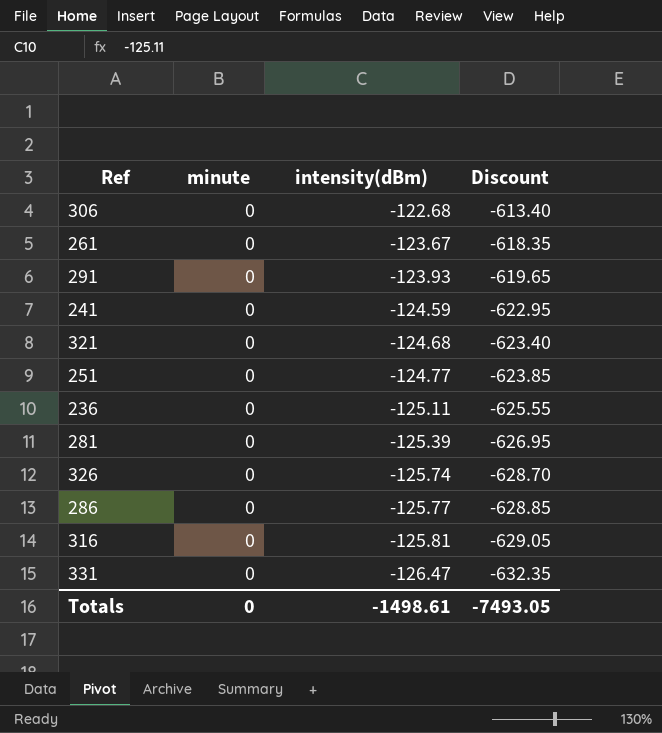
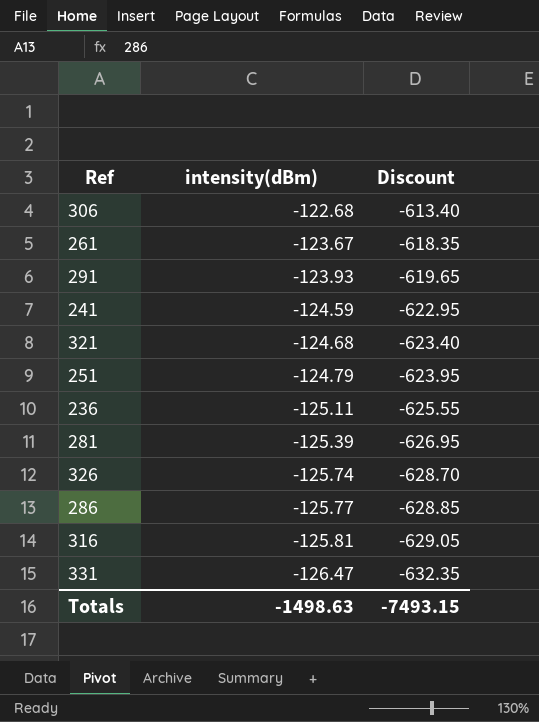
column minute | position: 2 -> none
251 | intensity(dBm): -124.77 -> -124.79
251 | Discount: -623.85 -> -623.95
Totals | intensity(dBm): -1498.61 -> -1498.63
Totals | Discount: -7493.05 -> -7493.15

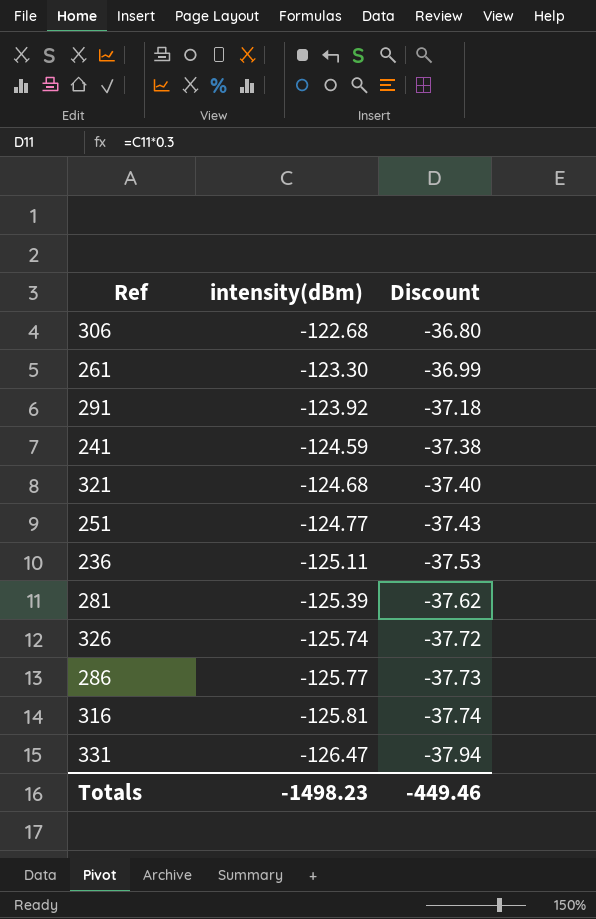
column Discount | formula: [intensity(dBm)] * 5 -> [intensity(dBm)] * 0.3
261 | intensity(dBm): -123.67 -> -123.30
291 | intensity(dBm): -123.93 -> -123.92
251 | intensity(dBm): -124.79 -> -124.77
Totals | intensity(dBm): -1498.63 -> -1498.23
Totals | Discount: -7493.15 -> -449.46

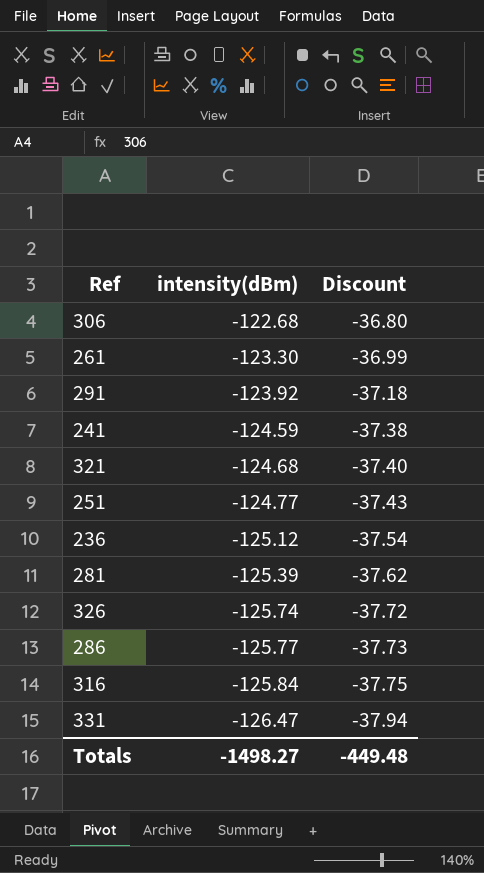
236 | intensity(dBm): -125.11 -> -125.12
236 | Discount: -37.53 -> -37.54
316 | intensity(dBm): -125.81 -> -125.84
316 | Discount: -37.74 -> -37.75
Totals | intensity(dBm): -1498.23 -> -1498.27
Totals | Discount: -449.46 -> -449.48

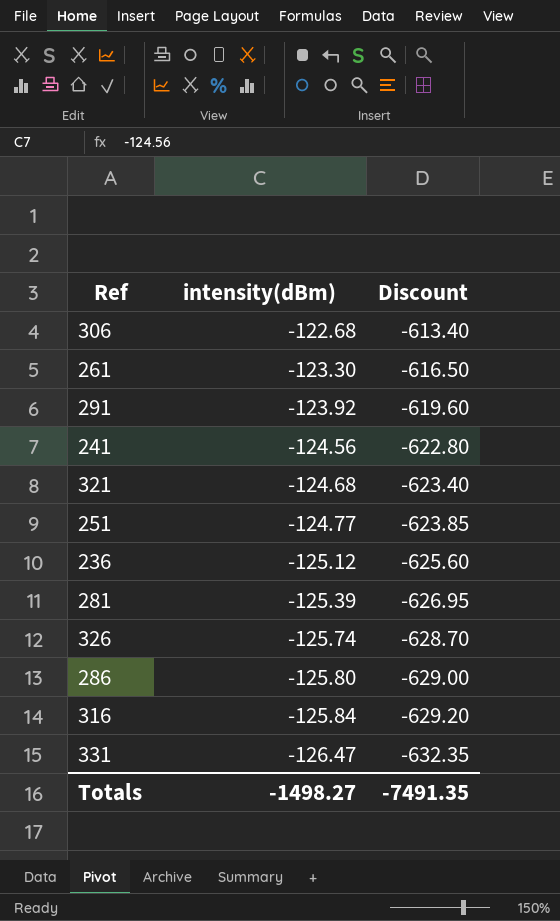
column Discount | formula: [intensity(dBm)] * 0.3 -> [intensity(dBm)] * 5
241 | intensity(dBm): -124.59 -> -124.56
286 | intensity(dBm): -125.77 -> -125.80
Totals | Discount: -449.48 -> -7491.35

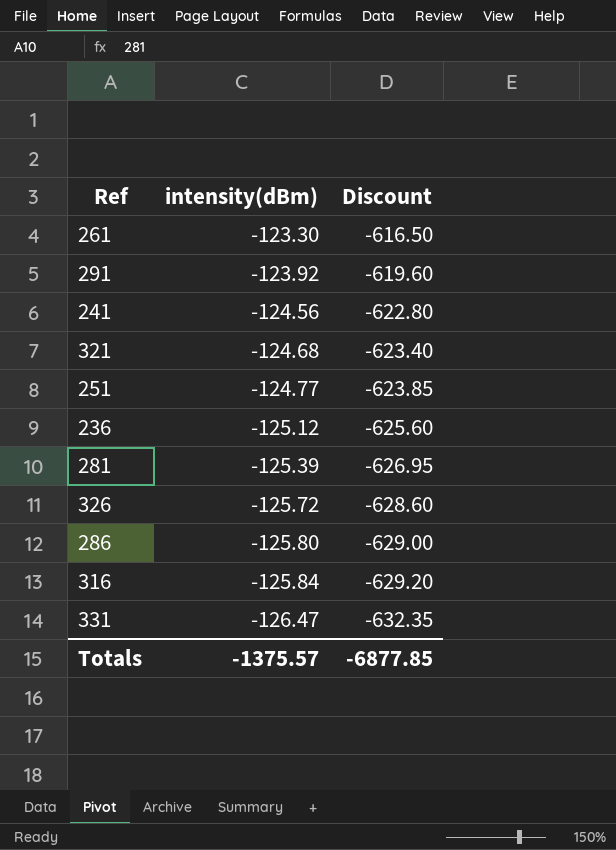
row 306: -122.68 | -613.40 -> none
326 | intensity(dBm): -125.74 -> -125.72
326 | Discount: -628.70 -> -628.60
Totals | intensity(dBm): -1498.27 -> -1375.57
Totals | Discount: -7491.35 -> -6877.85

